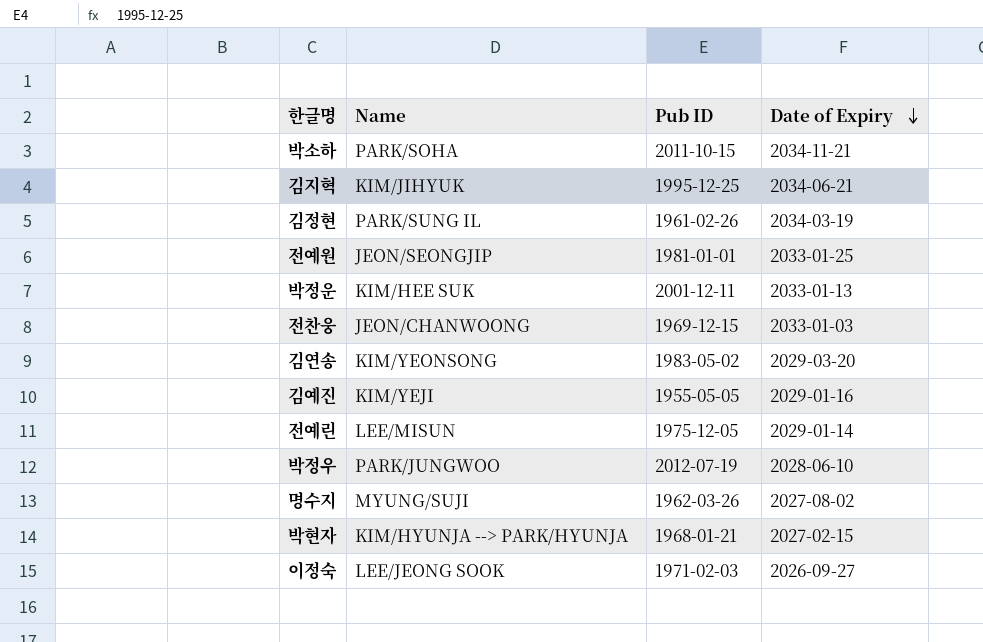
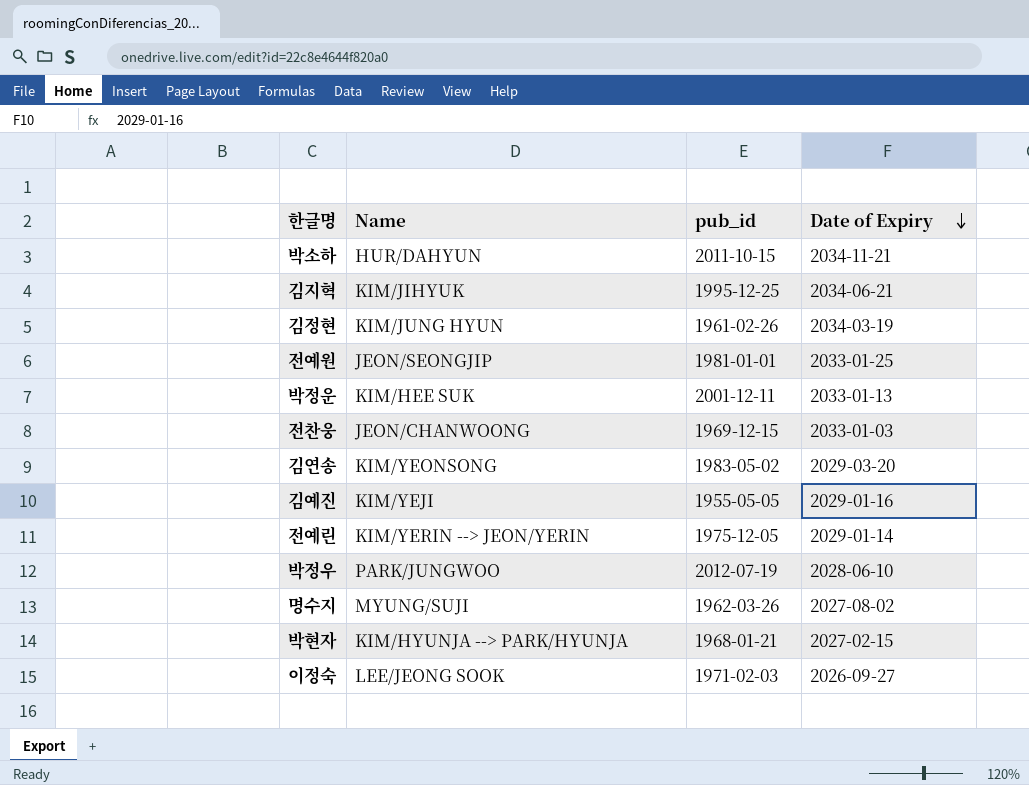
column name: Pub ID -> pub_id
박소하 | Name: PARK/SOHA -> HUR/DAHYUN
김정현 | Name: PARK/SUNG IL -> KIM/JUNG HYUN
전예린 | Name: LEE/MISUN -> KIM/YERIN --> JEON/YERIN

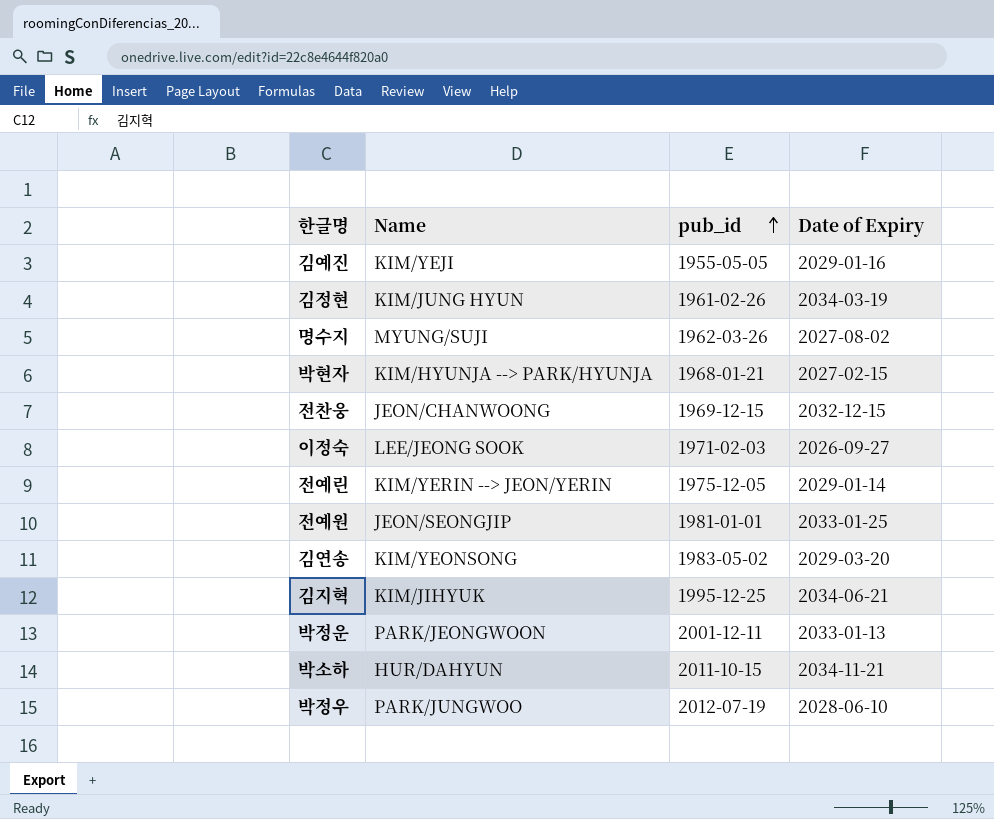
row order: Date of Expiry descending -> pub_id ascending
전찬웅 | Date of Expiry: 2033-01-03 -> 2032-12-15
박정운 | Name: KIM/HEE SUK -> PARK/JEONGWOON

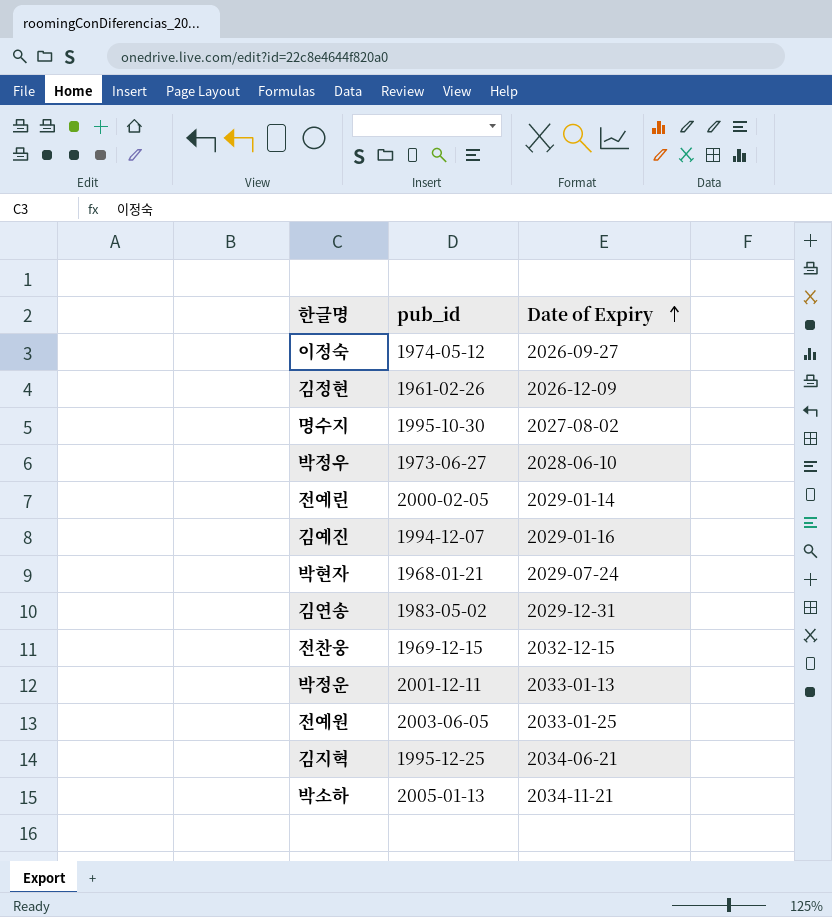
row order: pub_id ascending -> Date of Expiry ascending
column Name | position: 2 -> none
이정숙 | pub_id: 1971-02-03 -> 1974-05-12
김정현 | Date of Expiry: 2034-03-19 -> 2026-12-09
명수지 | pub_id: 1962-03-26 -> 1995-10-30
박정우 | pub_id: 2012-07-19 -> 1973-06-27
전예린 | pub_id: 1975-12-05 -> 2000-02-05
김예진 | pub_id: 1955-05-05 -> 1994-12-07
박현자 | Date of Expiry: 2027-02-15 -> 2029-07-24
김연송 | Date of Expiry: 2029-03-20 -> 2029-12-31
전예원 | pub_id: 1981-01-01 -> 2003-06-05
박소하 | pub_id: 2011-10-15 -> 2005-01-13

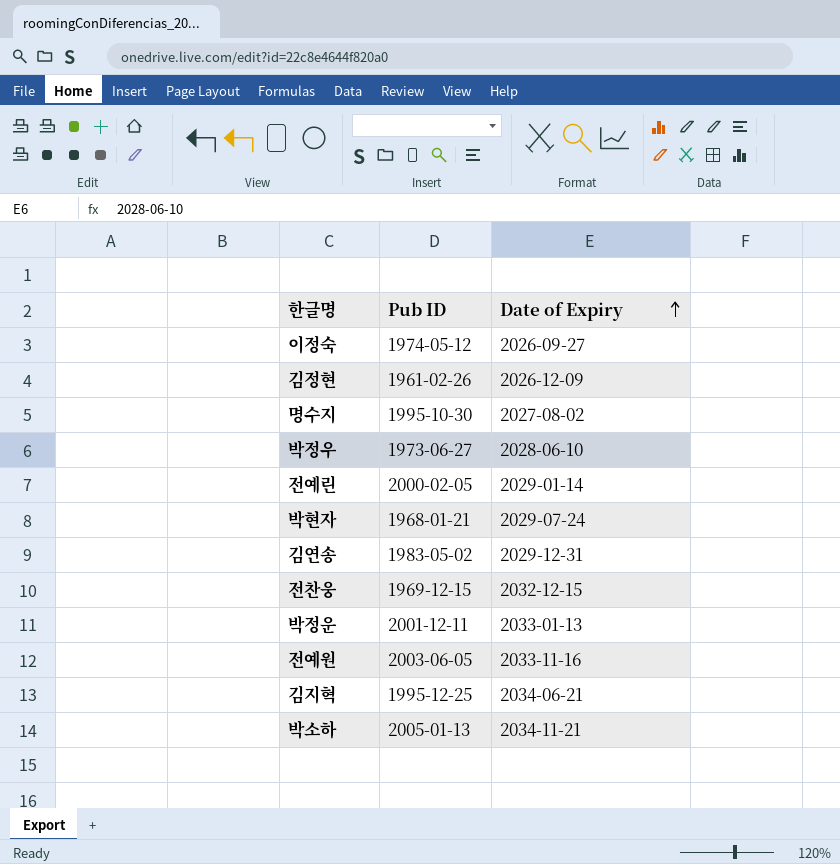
column name: pub_id -> Pub ID
row 김예진: 1994-12-07 | 2029-01-16 -> none
전예원 | Date of Expiry: 2033-01-25 -> 2033-11-16

